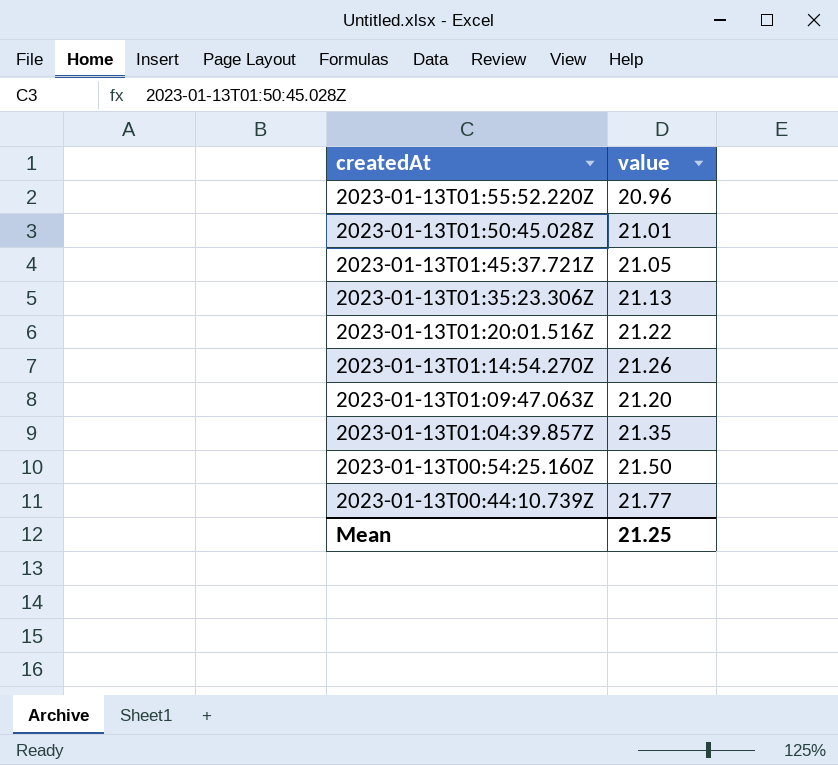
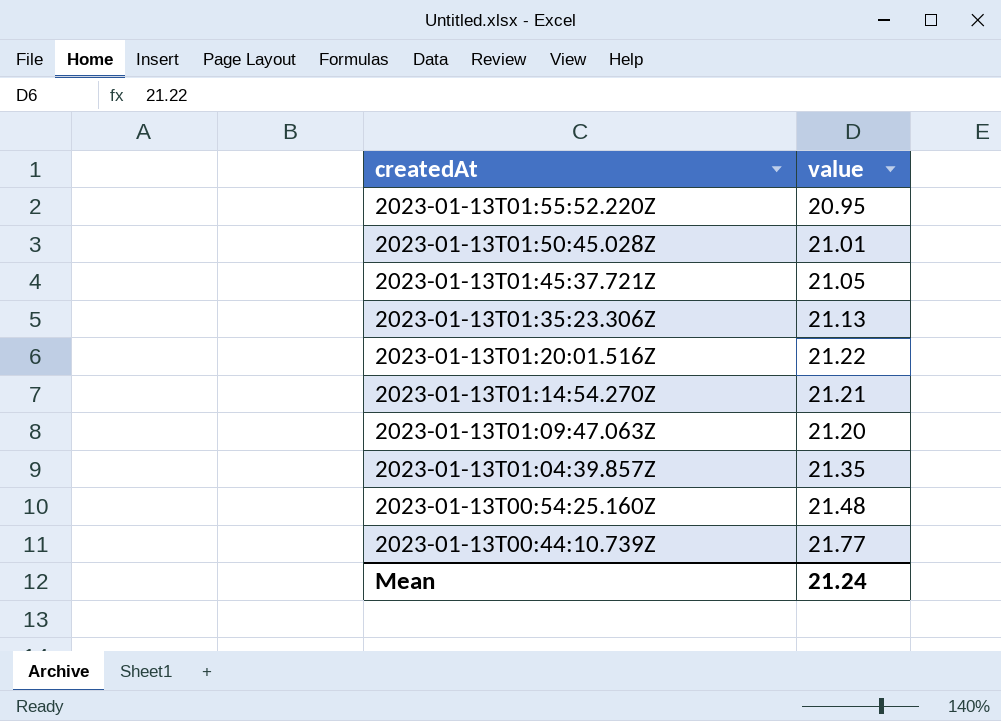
2023-01-13T01:55:52.220Z | value: 20.96 -> 20.95
2023-01-13T01:14:54.270Z | value: 21.26 -> 21.21
2023-01-13T00:54:25.160Z | value: 21.50 -> 21.48
Mean | value: 21.25 -> 21.24

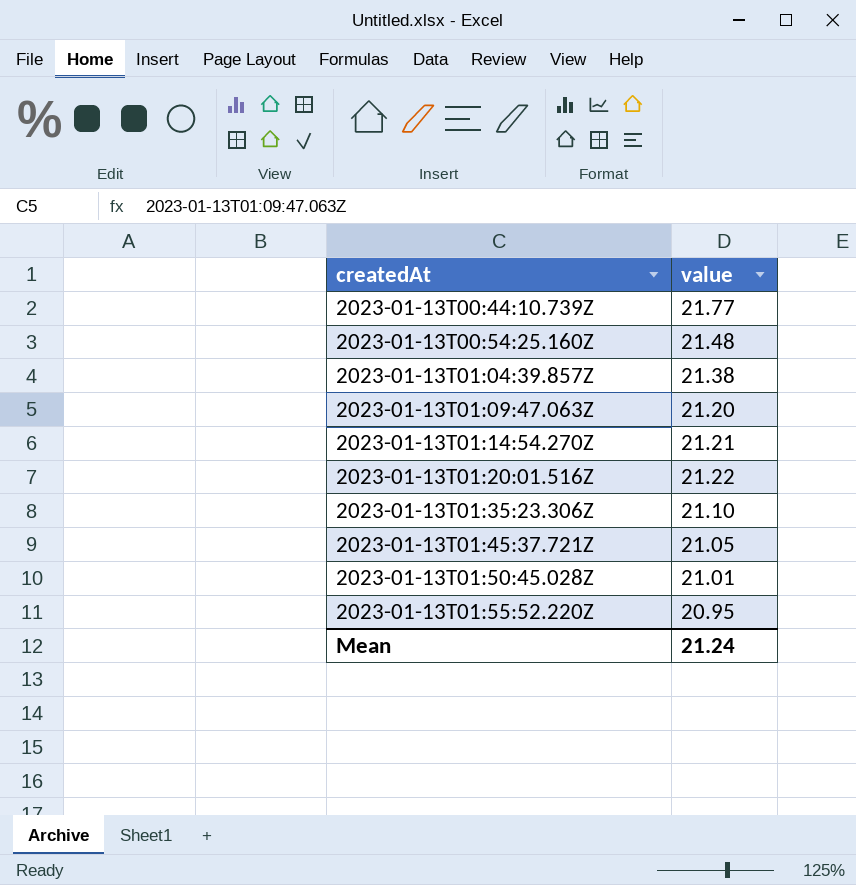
row order: createdAt descending -> createdAt ascending
2023-01-13T01:04:39.857Z | value: 21.35 -> 21.38
2023-01-13T01:35:23.306Z | value: 21.13 -> 21.10

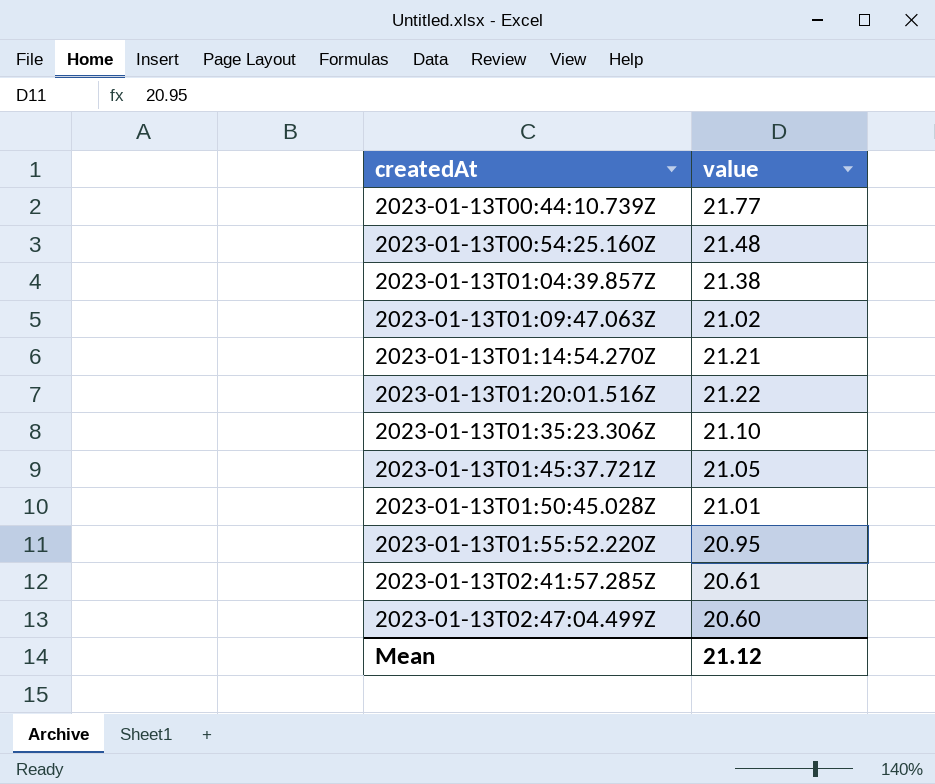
2023-01-13T01:09:47.063Z | value: 21.20 -> 21.02
row 2023-01-13T02:41:57.285Z: none -> 20.61
row 2023-01-13T02:47:04.499Z: none -> 20.60
Mean | value: 21.24 -> 21.12

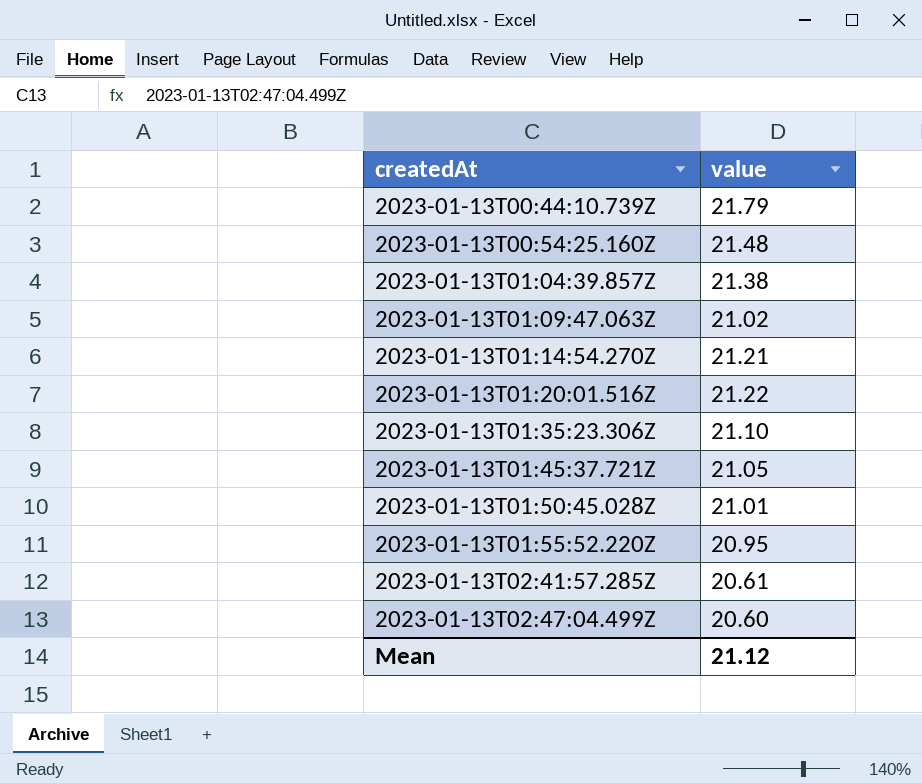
2023-01-13T00:44:10.739Z | value: 21.77 -> 21.79

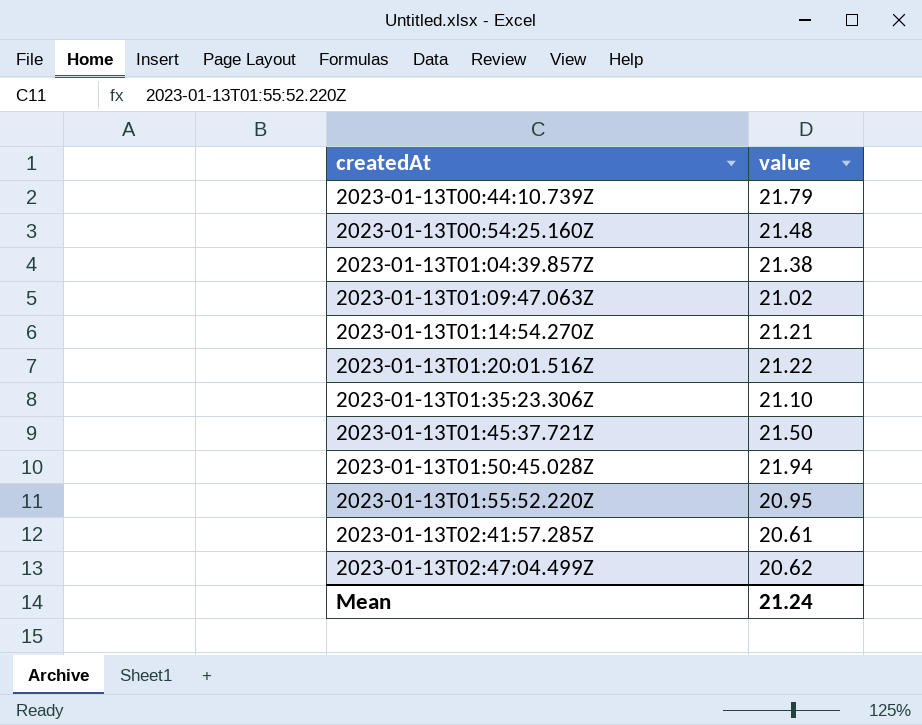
2023-01-13T01:45:37.721Z | value: 21.05 -> 21.50
2023-01-13T01:50:45.028Z | value: 21.01 -> 21.94
2023-01-13T02:47:04.499Z | value: 20.60 -> 20.62
Mean | value: 21.12 -> 21.24

